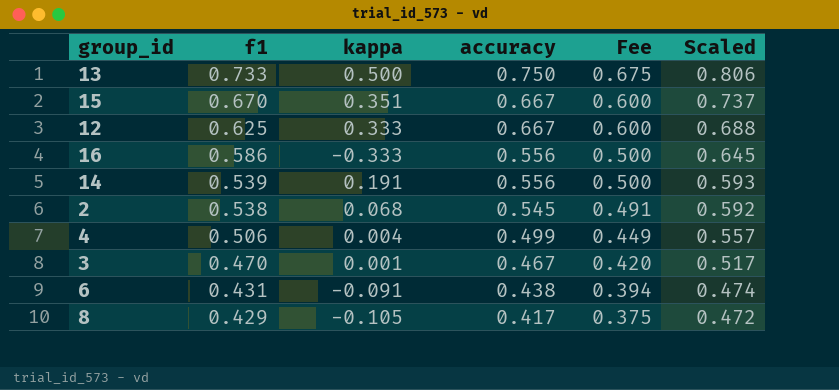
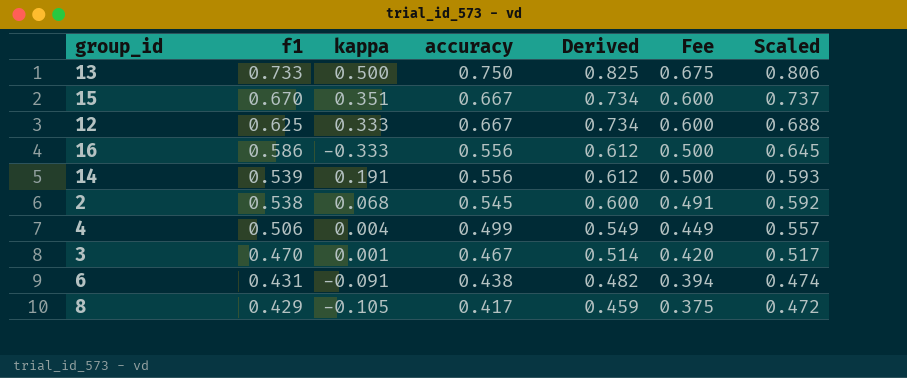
column Derived | formula: none -> [accuracy] * 1.1

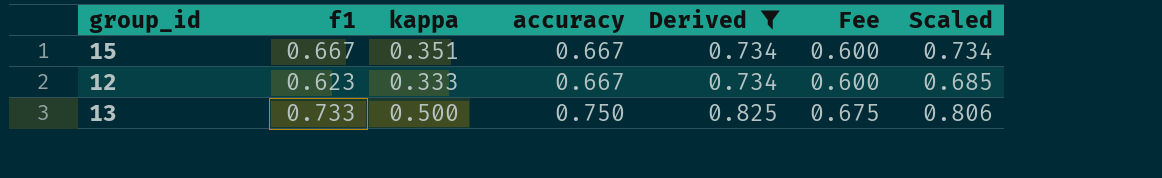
filter: none -> Derived >= 0.734
row order: f1 descending -> accuracy ascending
15 | f1: 0.670 -> 0.667
15 | Scaled: 0.737 -> 0.734
12 | f1: 0.625 -> 0.623
12 | Scaled: 0.688 -> 0.685

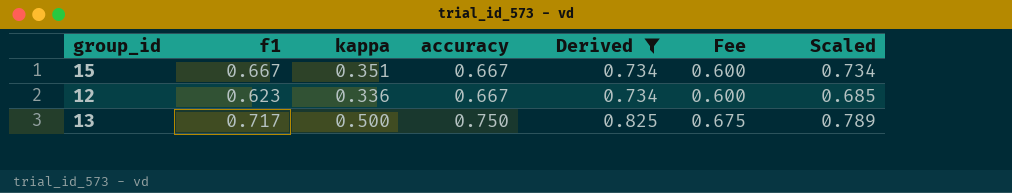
12 | kappa: 0.333 -> 0.336
13 | f1: 0.733 -> 0.717
13 | Scaled: 0.806 -> 0.789

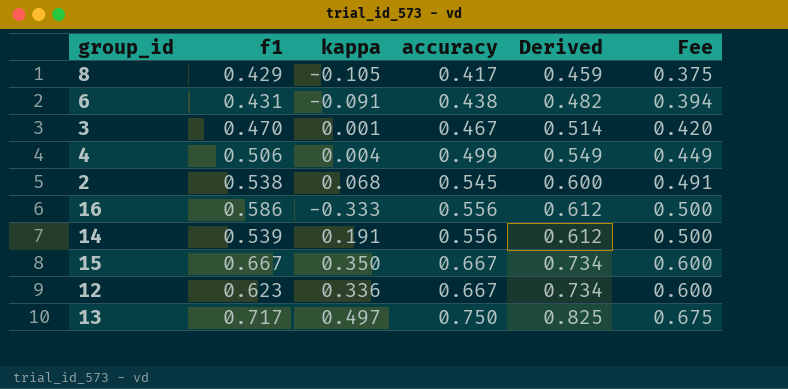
filter: Derived >= 0.734 -> none
column Scaled | formula: [f1] * 1.1 -> none
15 | kappa: 0.351 -> 0.350
13 | kappa: 0.500 -> 0.497

